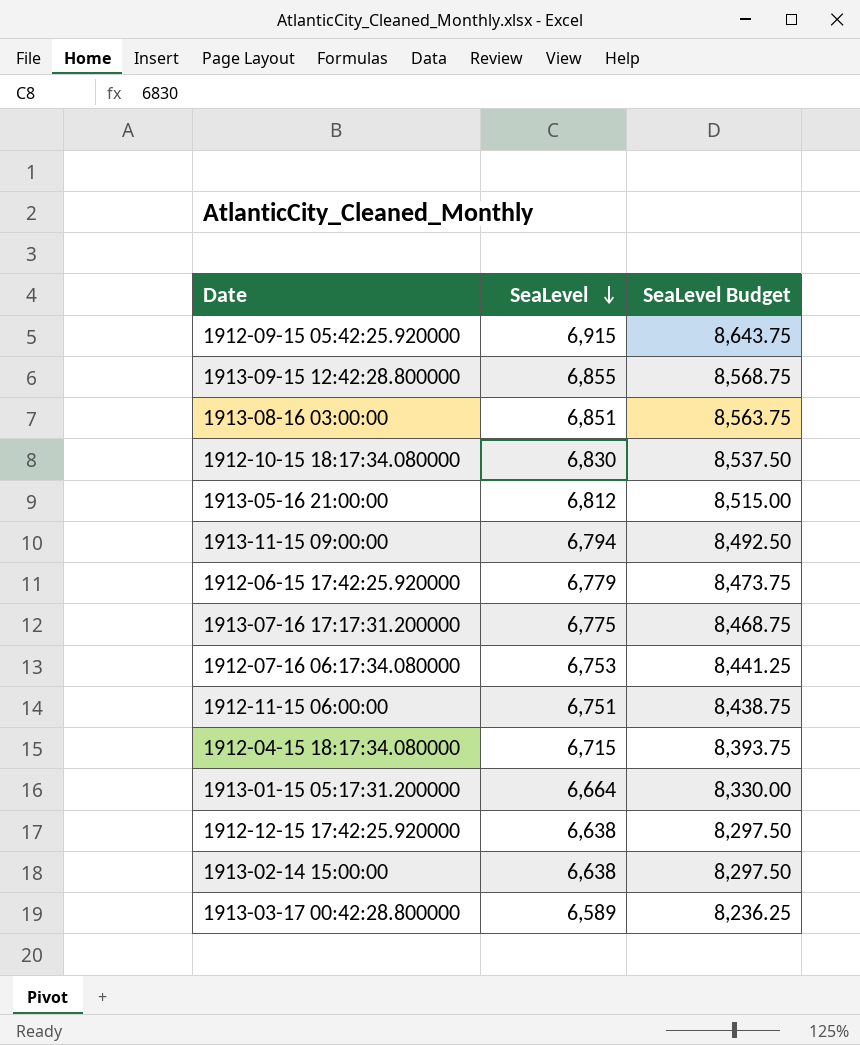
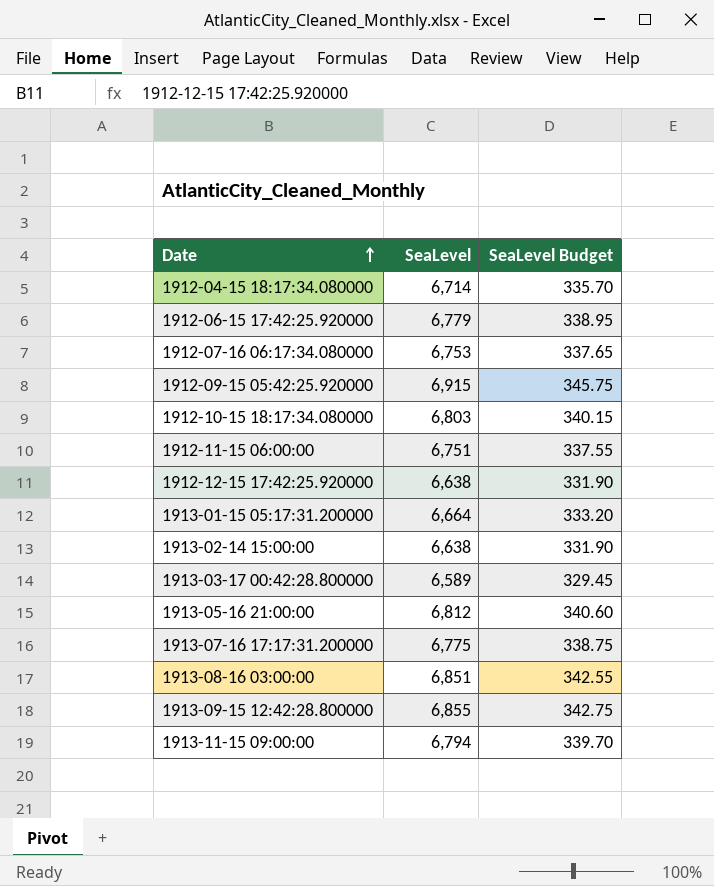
row order: SeaLevel descending -> Date ascending
column SeaLevel Budget | formula: [SeaLevel] * 1.25 -> [SeaLevel] * 0.05
1912-04-15 18:17:34.080000 | SeaLevel: 6,715 -> 6,714
1912-10-15 18:17:34.080000 | SeaLevel: 6,830 -> 6,803

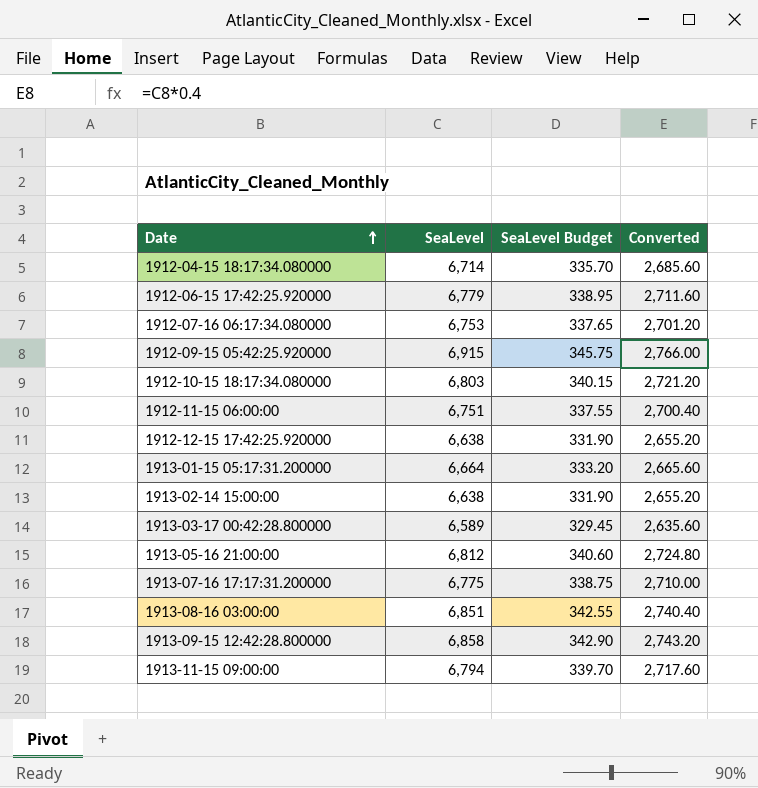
column Converted | formula: none -> [SeaLevel] * 0.4
1913-09-15 12:42:28.800000 | SeaLevel: 6,855 -> 6,858
1913-09-15 12:42:28.800000 | SeaLevel Budget: 342.75 -> 342.90

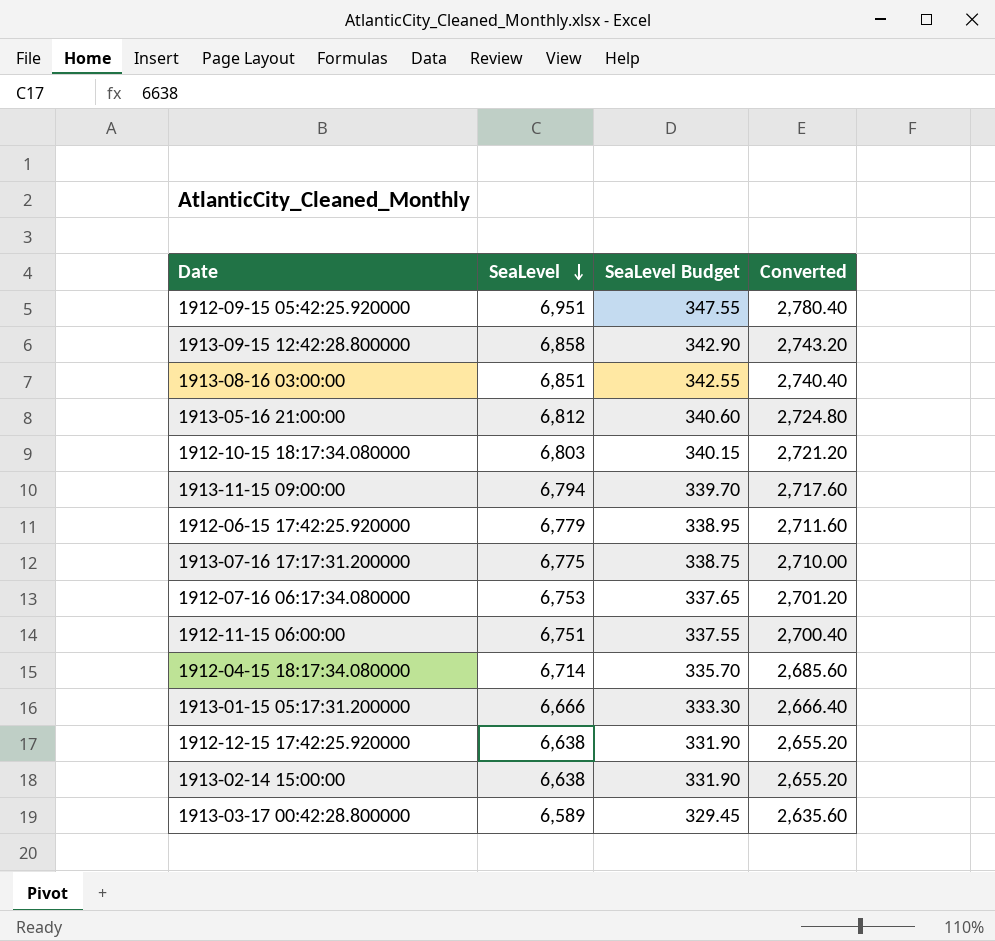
row order: Date ascending -> SeaLevel descending
1912-09-15 05:42:25.920000 | SeaLevel: 6,915 -> 6,951
1912-09-15 05:42:25.920000 | SeaLevel Budget: 345.75 -> 347.55
1912-09-15 05:42:25.920000 | Converted: 2,766.00 -> 2,780.40
1913-01-15 05:17:31.200000 | SeaLevel: 6,664 -> 6,666
1913-01-15 05:17:31.200000 | SeaLevel Budget: 333.20 -> 333.30
1913-01-15 05:17:31.200000 | Converted: 2,665.60 -> 2,666.40

